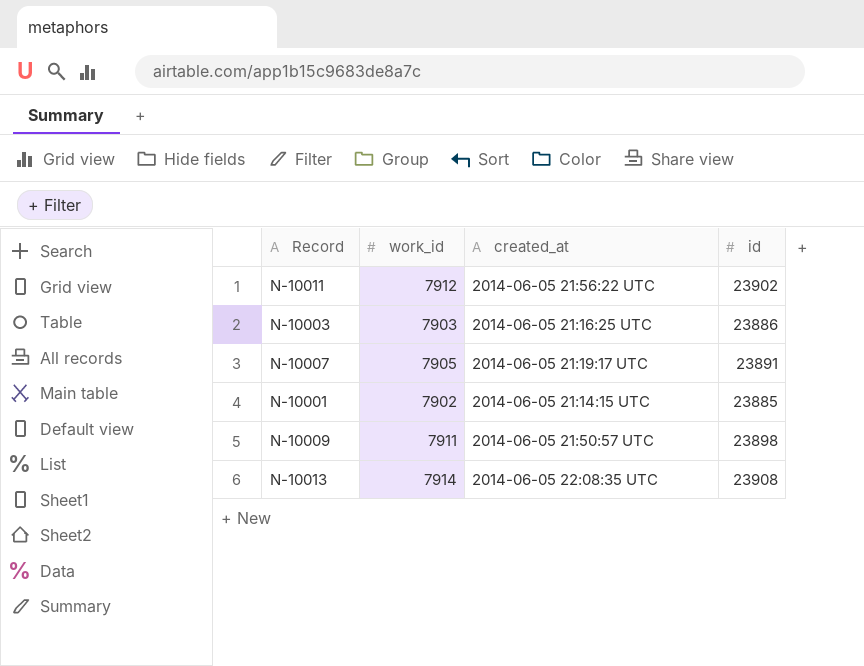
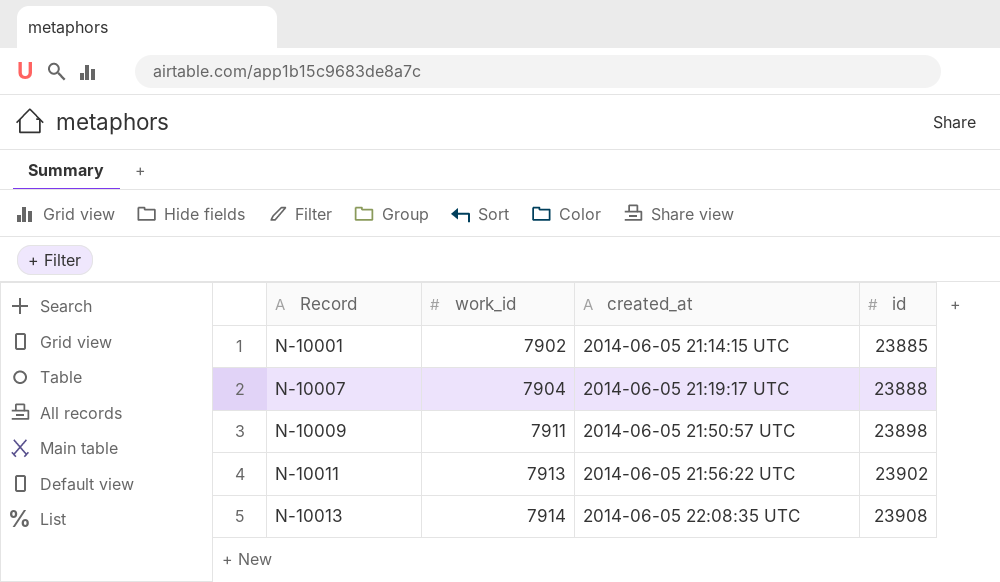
row order: none -> Record ascending
row N-10003: 7903 | 2014-06-05 21:16:25 UTC | 23886 -> none
N-10007 | work_id: 7905 -> 7904
N-10007 | id: 23891 -> 23888
N-10011 | work_id: 7912 -> 7913

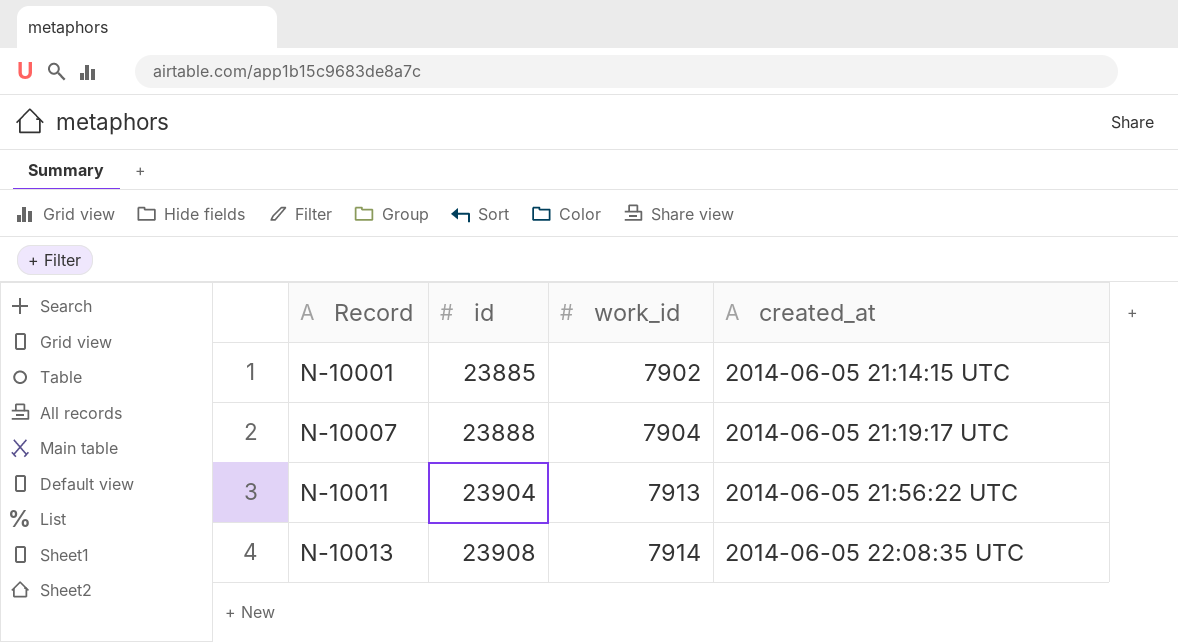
column id | position: 4 -> 2
row N-10009: 7911 | 2014-06-05 21:50:57 UTC | 23898 -> none
N-10011 | id: 23902 -> 23904

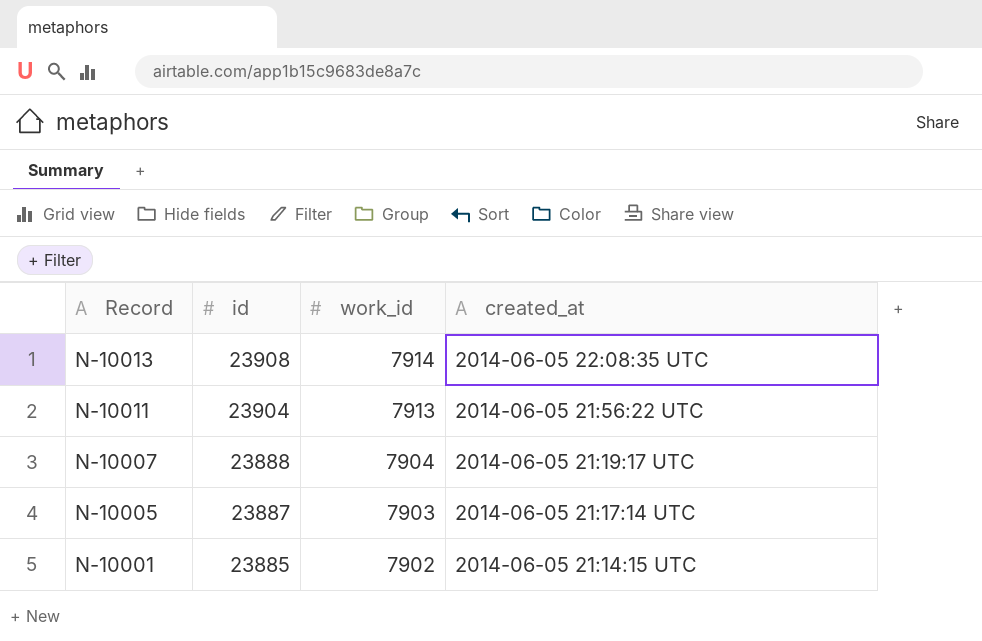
row order: Record ascending -> Record descending
row N-10005: none -> 23887 | 7903 | 2014-06-05 21:17:14 UTC

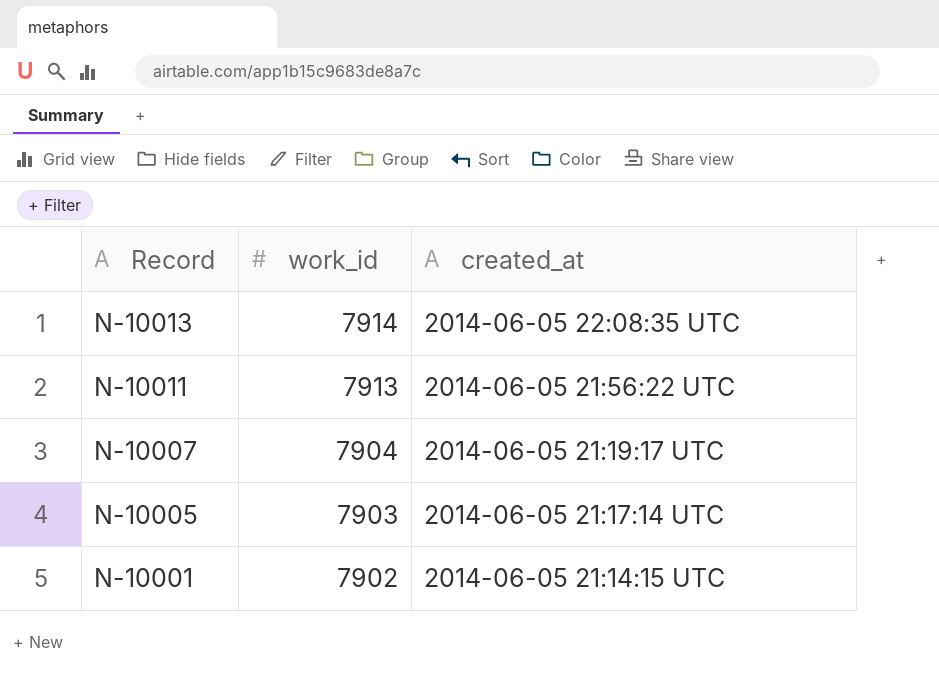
column id | position: 2 -> none

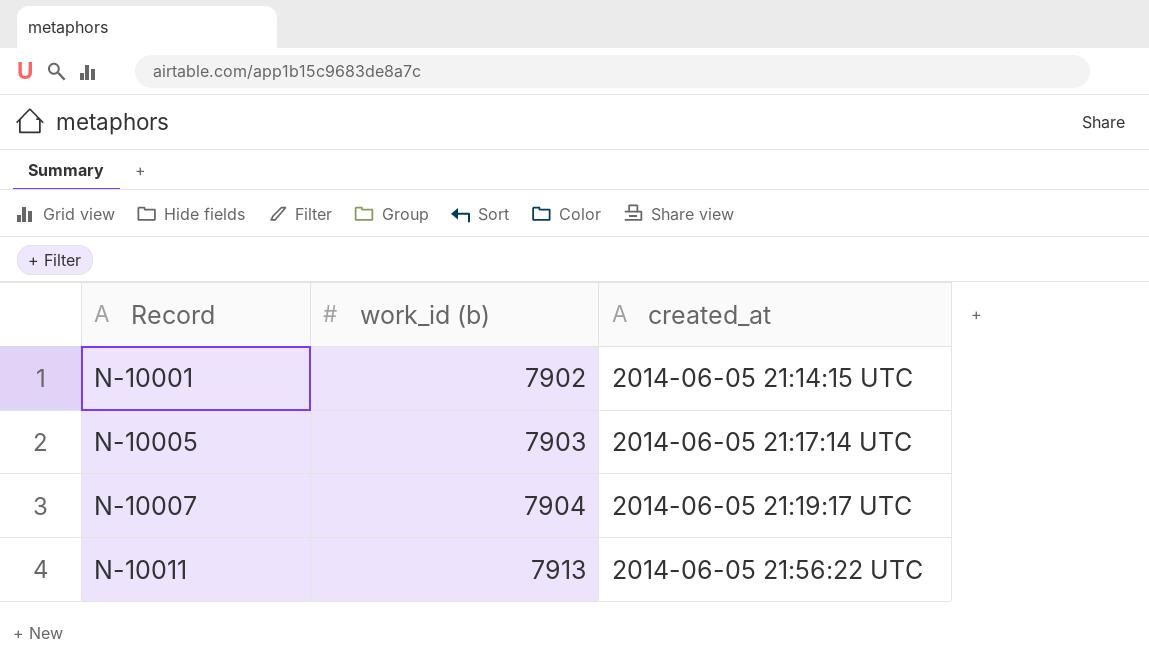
row order: Record descending -> Record ascending
column name: work_id -> work_id (b)
row N-10013: 7914 | 2014-06-05 22:08:35 UTC -> none

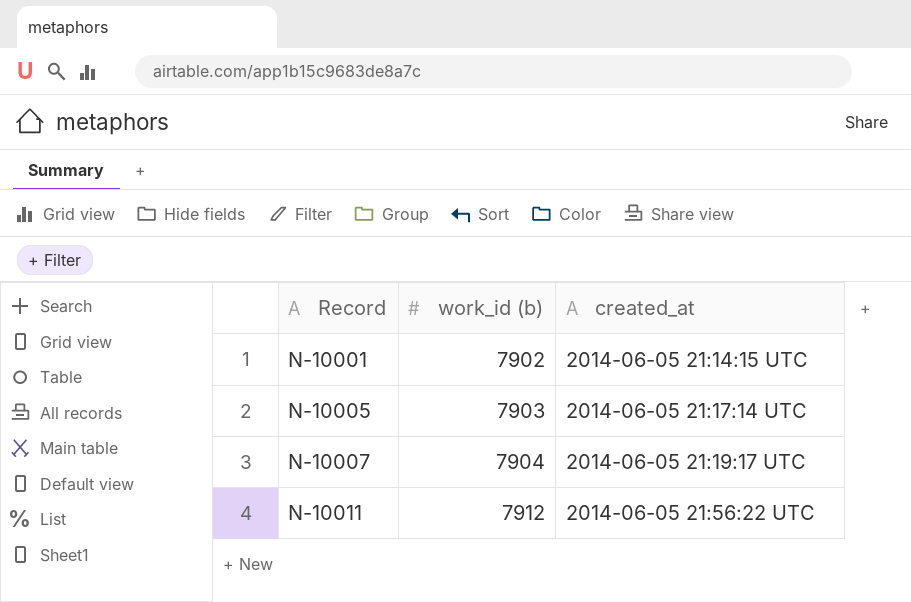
N-10011 | work_id (b): 7913 -> 7912

